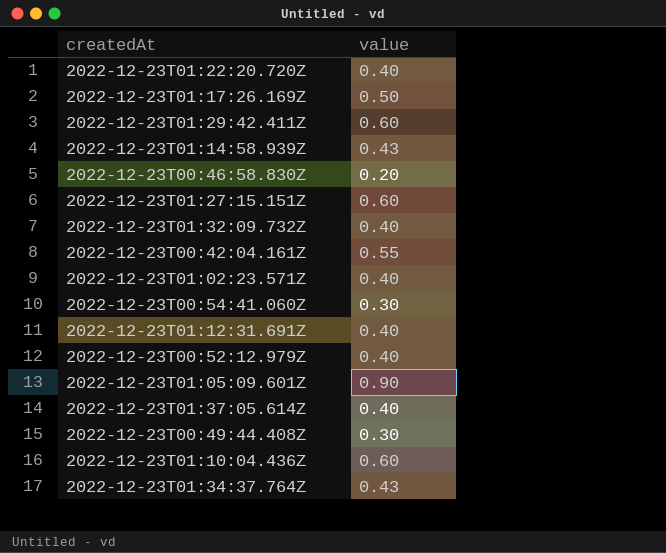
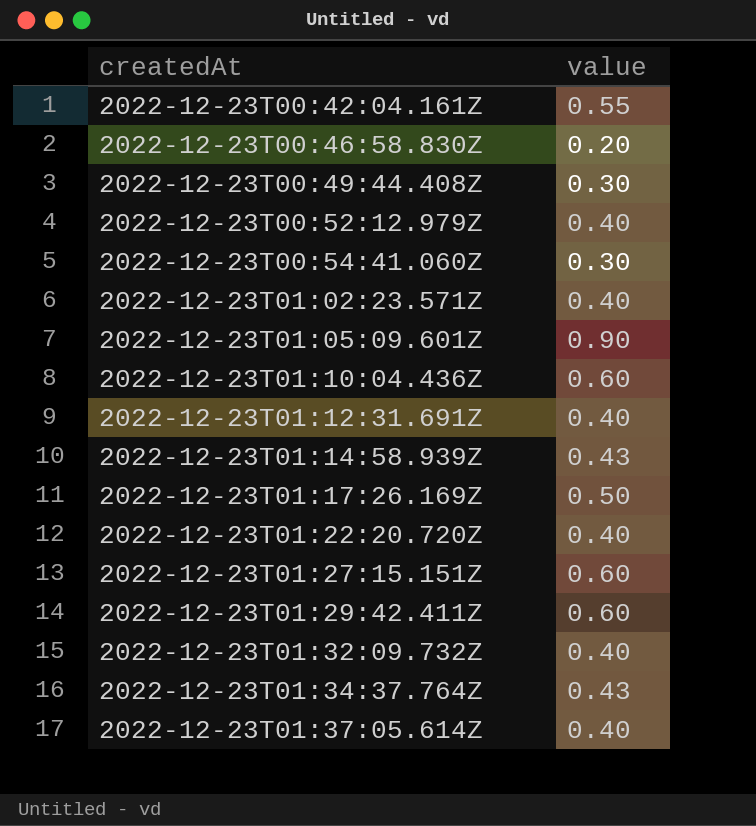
row order: none -> createdAt ascending

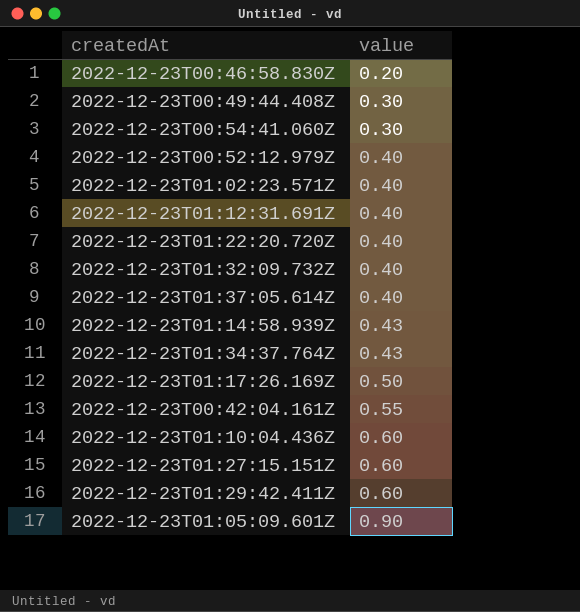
row order: createdAt ascending -> value ascending

